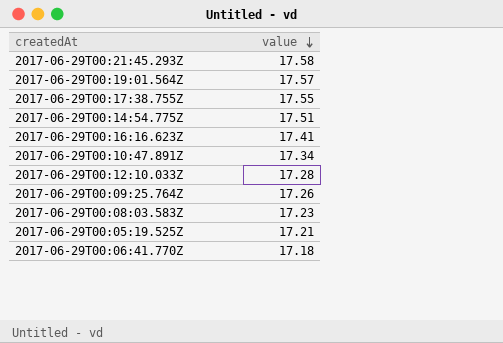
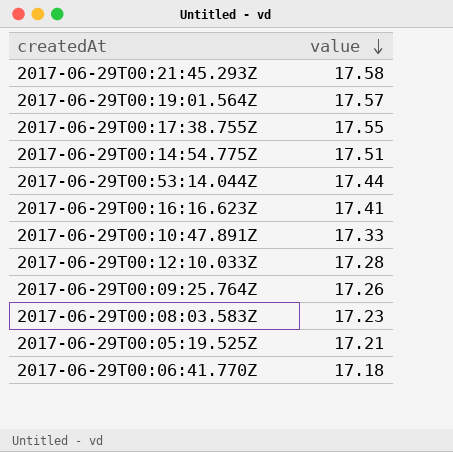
row 2017-06-29T00:53:14.044Z: none -> 17.44
2017-06-29T00:10:47.891Z | value: 17.34 -> 17.33

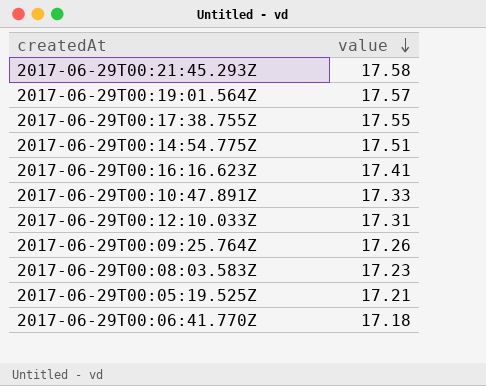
row 2017-06-29T00:53:14.044Z: 17.44 -> none
2017-06-29T00:12:10.033Z | value: 17.28 -> 17.31

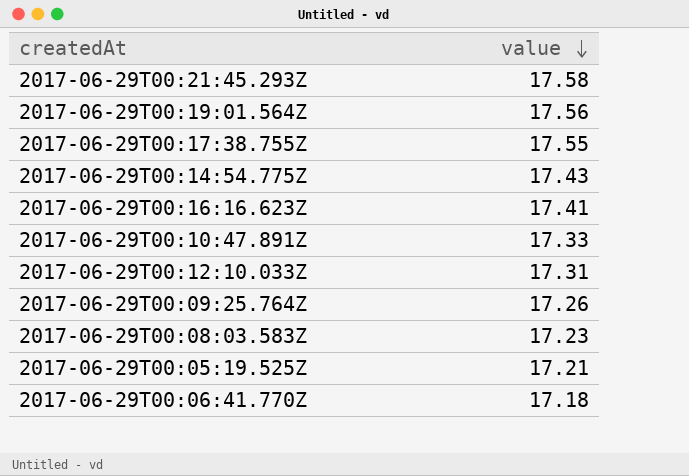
2017-06-29T00:19:01.564Z | value: 17.57 -> 17.56
2017-06-29T00:14:54.775Z | value: 17.51 -> 17.43

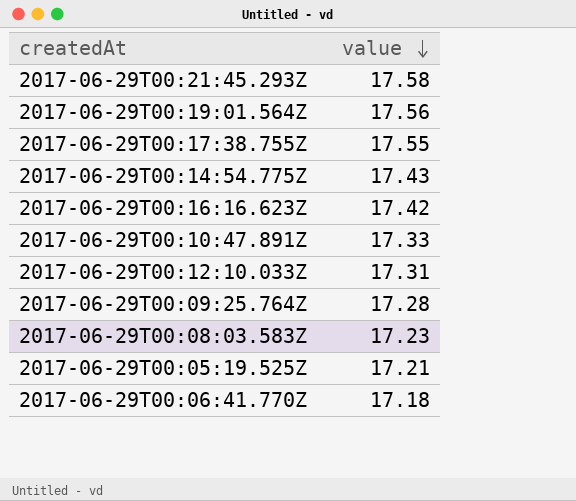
2017-06-29T00:16:16.623Z | value: 17.41 -> 17.42
2017-06-29T00:09:25.764Z | value: 17.26 -> 17.28

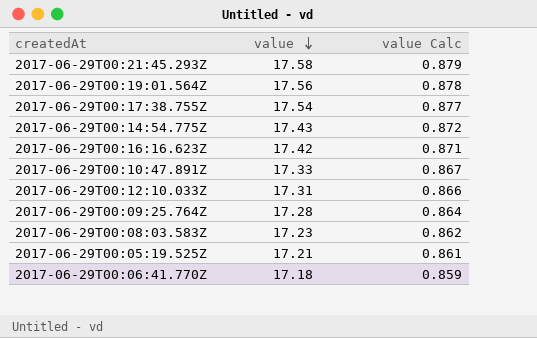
column value Calc | formula: none -> [value] * 0.05
2017-06-29T00:17:38.755Z | value: 17.55 -> 17.54

